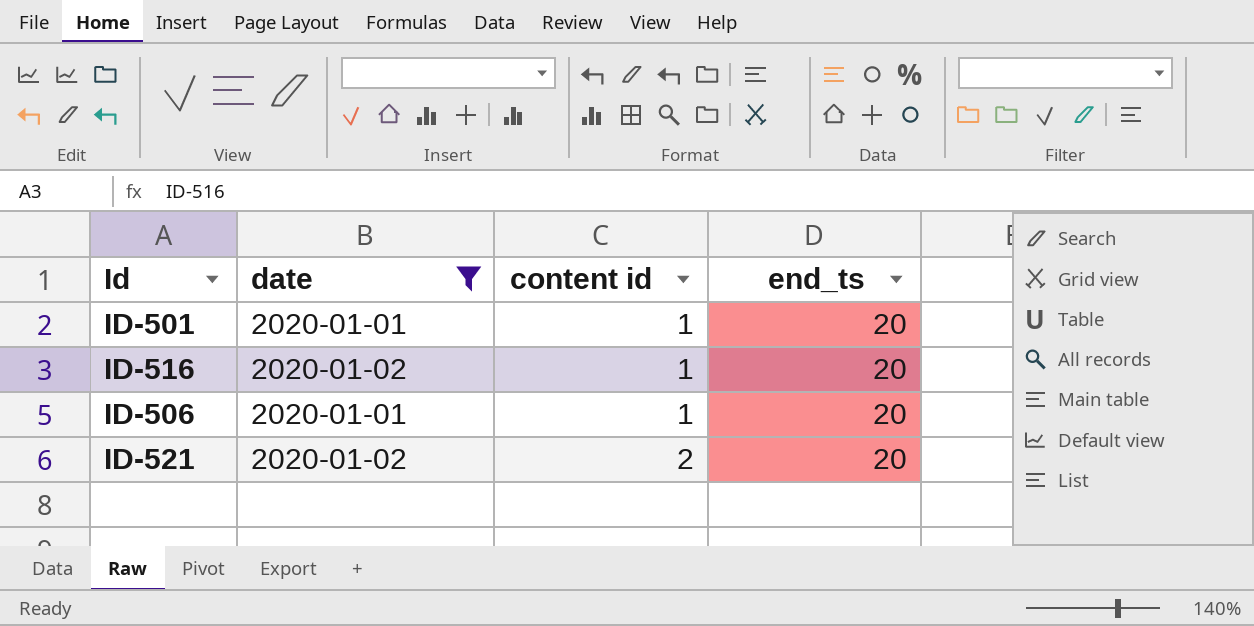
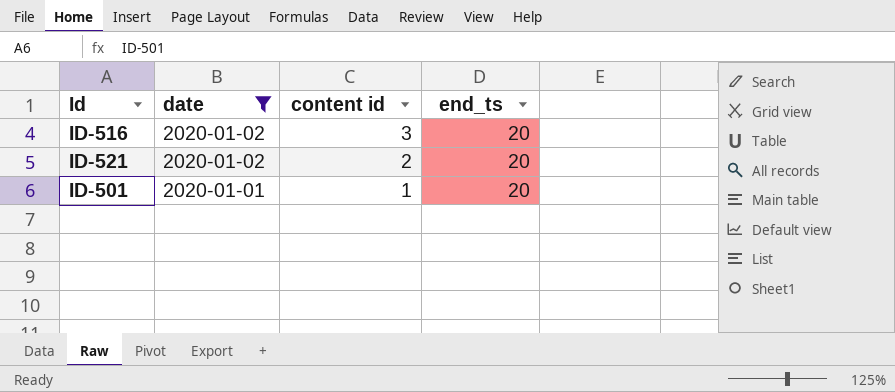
row order: content id ascending -> date descending
row ID-506: 2020-01-01 | 1 | 20 -> none
ID-516 | content id: 1 -> 3

